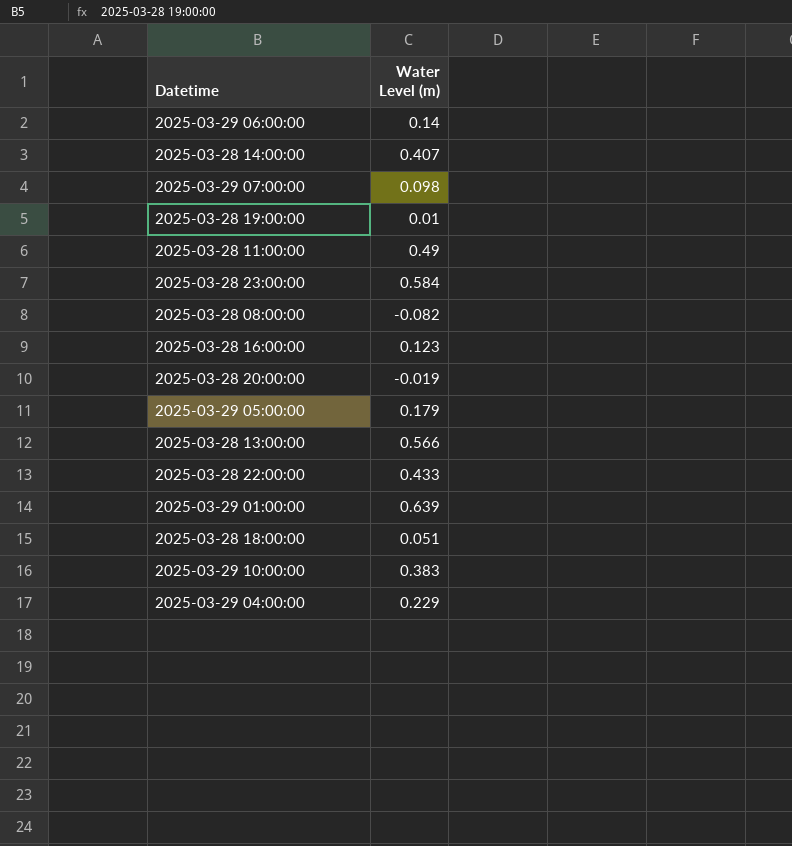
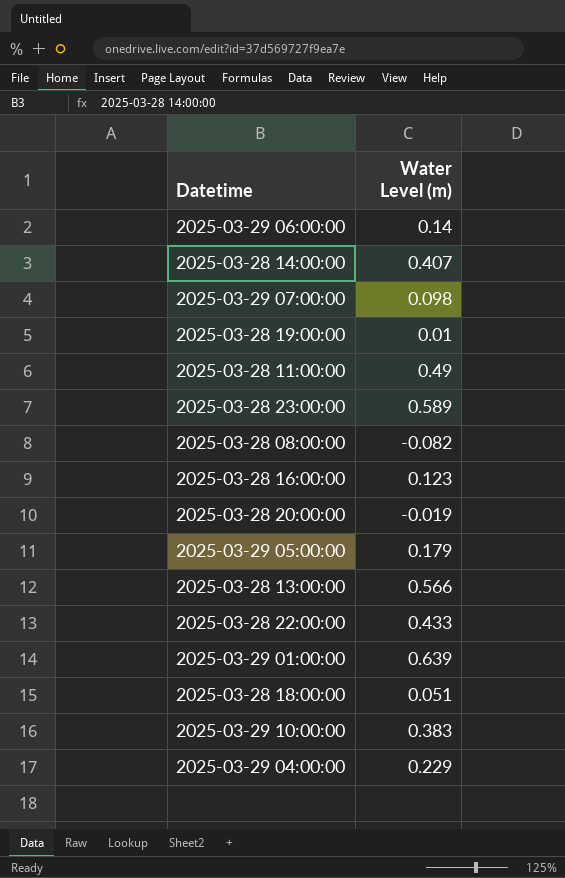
2025-03-28 23:00:00 | Water Level (m): 0.584 -> 0.589

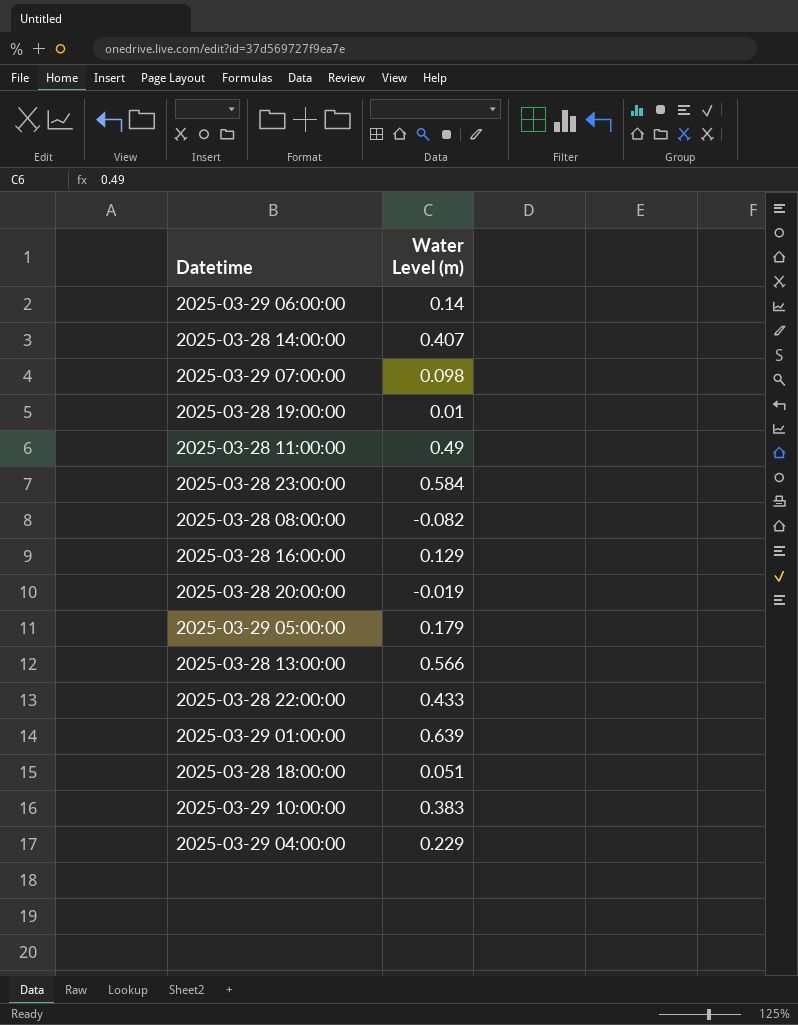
2025-03-28 23:00:00 | Water Level (m): 0.589 -> 0.584
2025-03-28 16:00:00 | Water Level (m): 0.123 -> 0.129

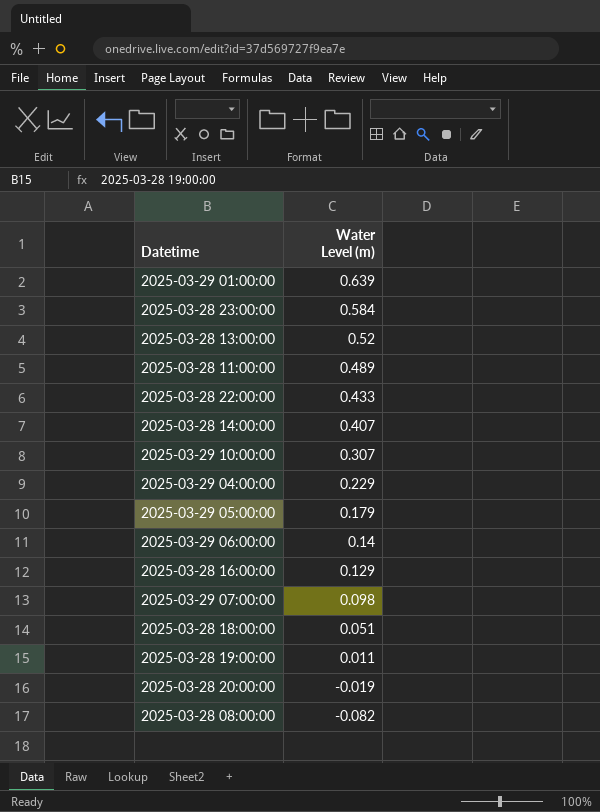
row order: none -> Water Level (m) descending
2025-03-28 13:00:00 | Water Level (m): 0.566 -> 0.52
2025-03-28 11:00:00 | Water Level (m): 0.49 -> 0.489
2025-03-29 10:00:00 | Water Level (m): 0.383 -> 0.307
2025-03-28 19:00:00 | Water Level (m): 0.01 -> 0.011

